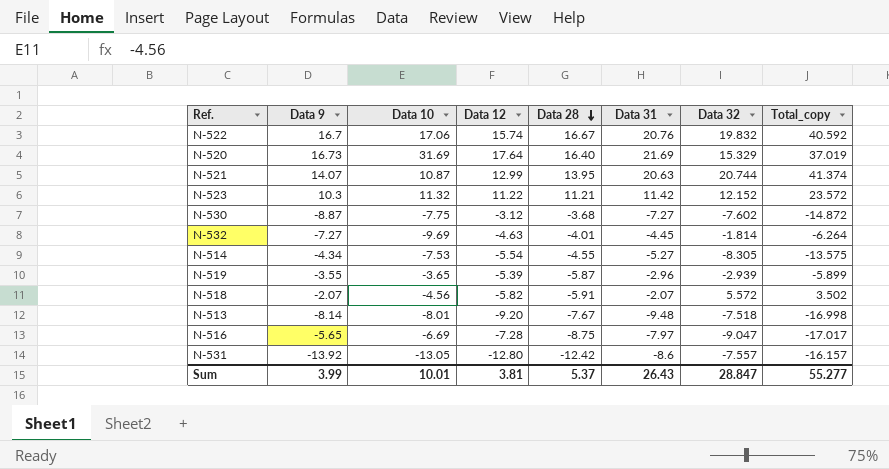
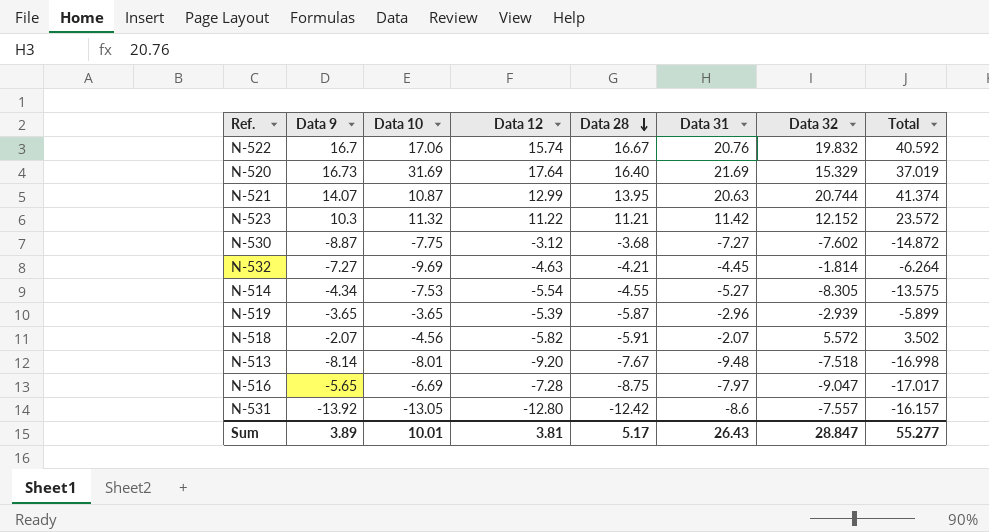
column name: Total_copy -> Total
N-532 | Data 28: -4.01 -> -4.21
N-519 | Data 9: -3.55 -> -3.65
Sum | Data 9: 3.99 -> 3.89
Sum | Data 28: 5.37 -> 5.17

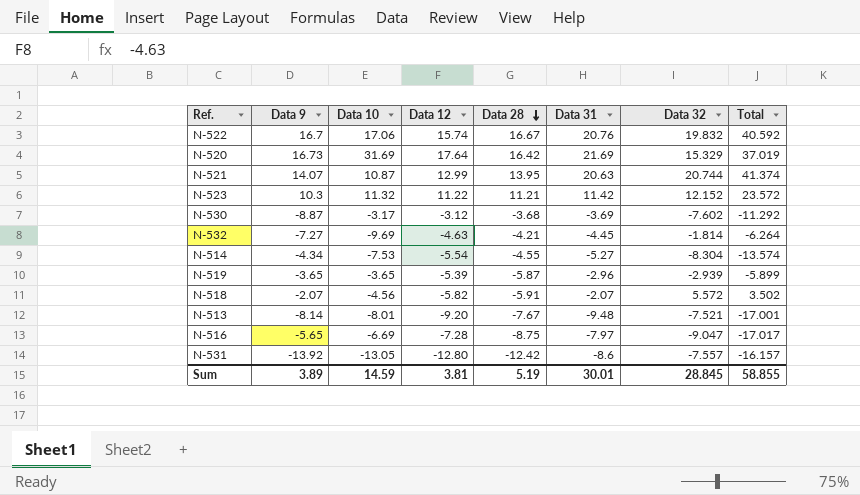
N-520 | Data 28: 16.40 -> 16.42
N-530 | Data 10: -7.75 -> -3.17
N-530 | Data 31: -7.27 -> -3.69
N-530 | Total: -14.872 -> -11.292
N-514 | Data 32: -8.305 -> -8.304
N-514 | Total: -13.575 -> -13.574
N-513 | Data 32: -7.518 -> -7.521
N-513 | Total: -16.998 -> -17.001
Sum | Data 10: 10.01 -> 14.59
Sum | Data 28: 5.17 -> 5.19
Sum | Data 31: 26.43 -> 30.01
Sum | Data 32: 28.847 -> 28.845
Sum | Total: 55.277 -> 58.855

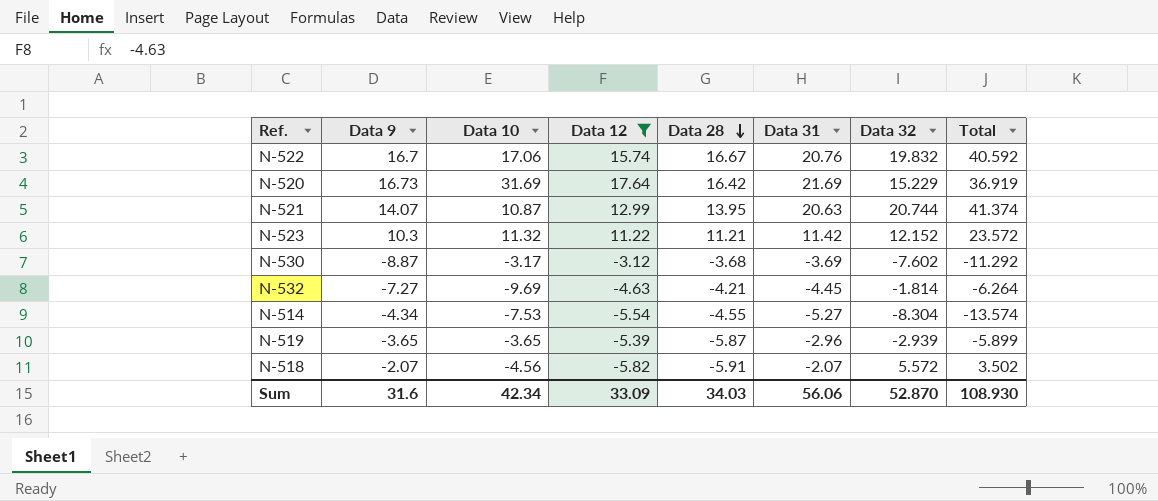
filter: none -> Data 12 >= -5.82
N-520 | Data 32: 15.329 -> 15.229
N-520 | Total: 37.019 -> 36.919
Sum | Data 9: 3.89 -> 31.6
Sum | Data 10: 14.59 -> 42.34
Sum | Data 12: 3.81 -> 33.09
Sum | Data 28: 5.19 -> 34.03
Sum | Data 31: 30.01 -> 56.06
Sum | Data 32: 28.845 -> 52.870
Sum | Total: 58.855 -> 108.930

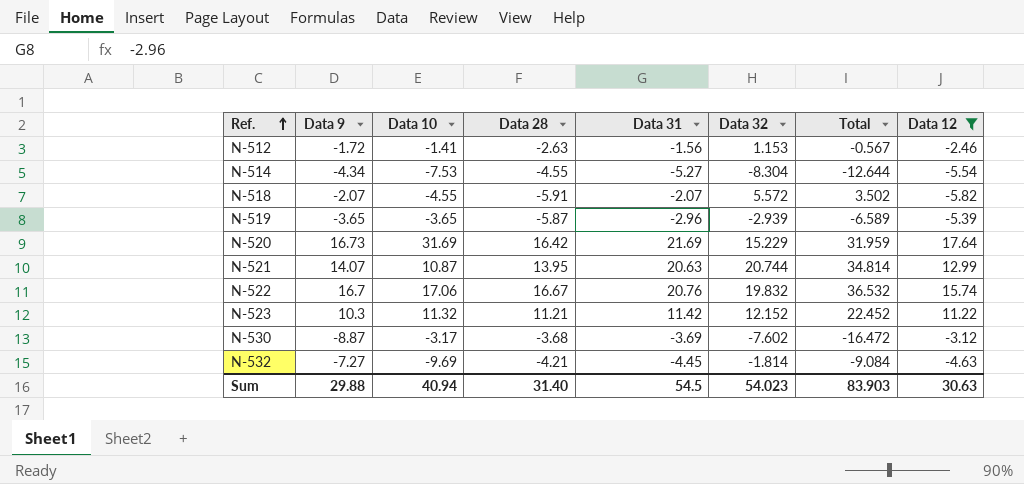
row order: Data 28 descending -> Ref. ascending
column Total | formula: [Data 31] + [Data 32] -> [Data 9] + [Data 32]
column Data 12 | position: 4 -> 8
row N-512: none -> -1.72 | -1.41 | -2.63 | -1.56 | 1.153 | -0.567 | -2.46
N-518 | Data 10: -4.56 -> -4.55
Sum | Data 9: 31.6 -> 29.88
Sum | Data 10: 42.34 -> 40.94
Sum | Data 28: 34.03 -> 31.40
Sum | Data 31: 56.06 -> 54.5
Sum | Data 32: 52.870 -> 54.023
Sum | Total: 108.930 -> 83.903
Sum | Data 12: 33.09 -> 30.63

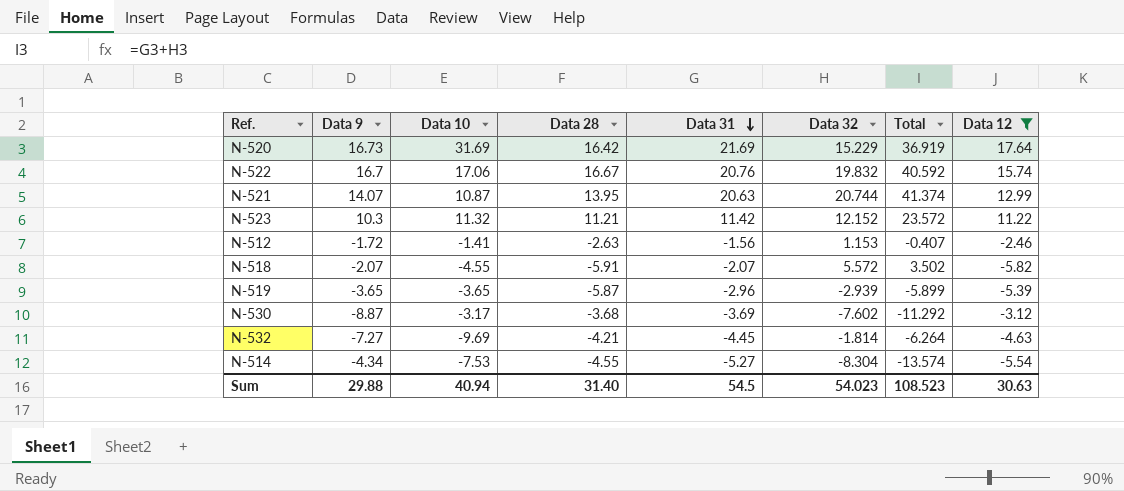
row order: Ref. ascending -> Data 31 descending
column Total | formula: [Data 9] + [Data 32] -> [Data 31] + [Data 32]
Sum | Total: 83.903 -> 108.523

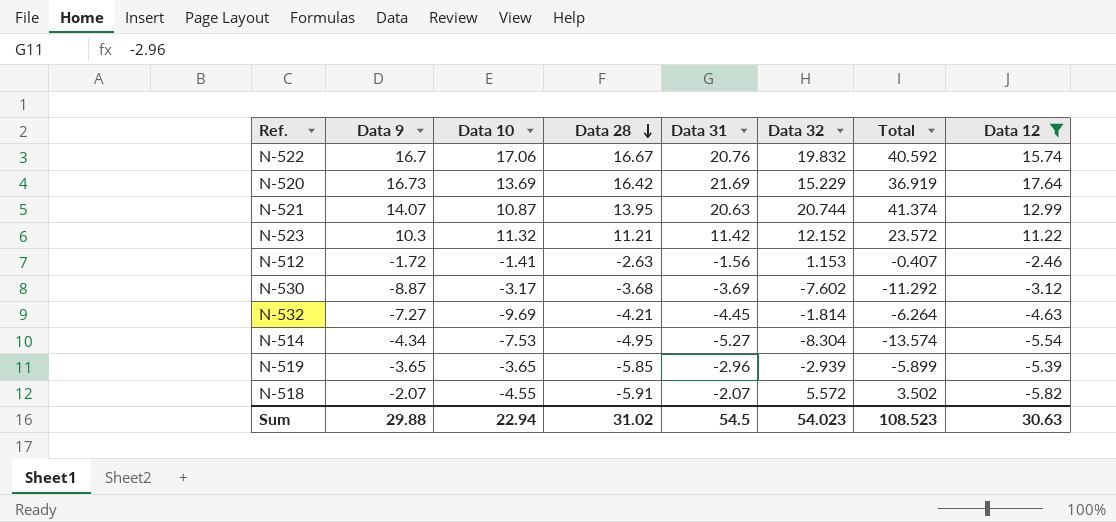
row order: Data 31 descending -> Data 28 descending
N-520 | Data 10: 31.69 -> 13.69
N-514 | Data 28: -4.55 -> -4.95
N-519 | Data 28: -5.87 -> -5.85
Sum | Data 10: 40.94 -> 22.94
Sum | Data 28: 31.40 -> 31.02

